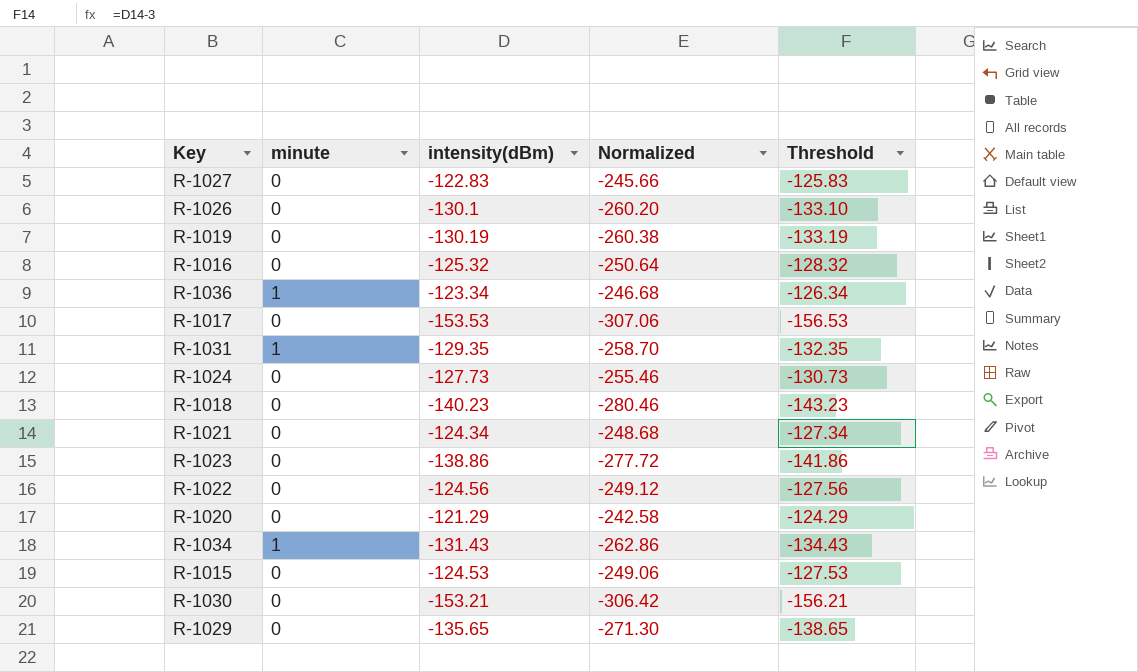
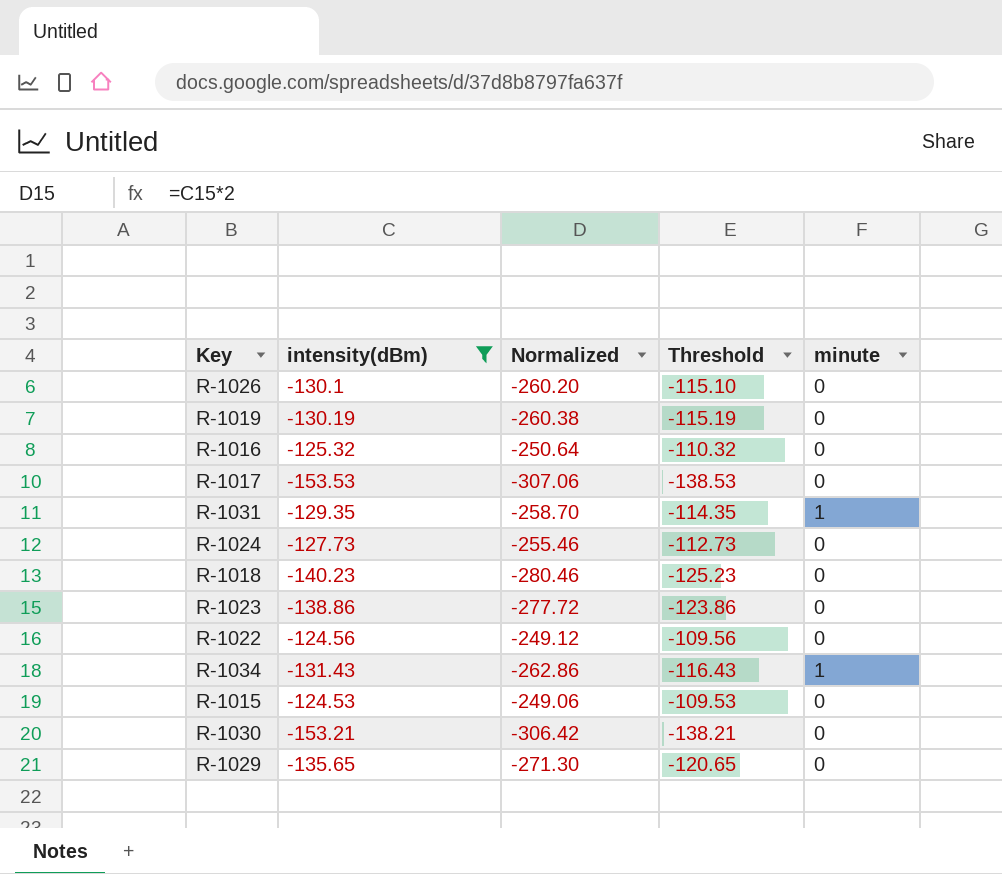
filter: none -> intensity(dBm) <= -124.53
column Threshold | formula: [intensity(dBm)] - 3 -> [intensity(dBm)] + 15
column minute | position: 2 -> 5

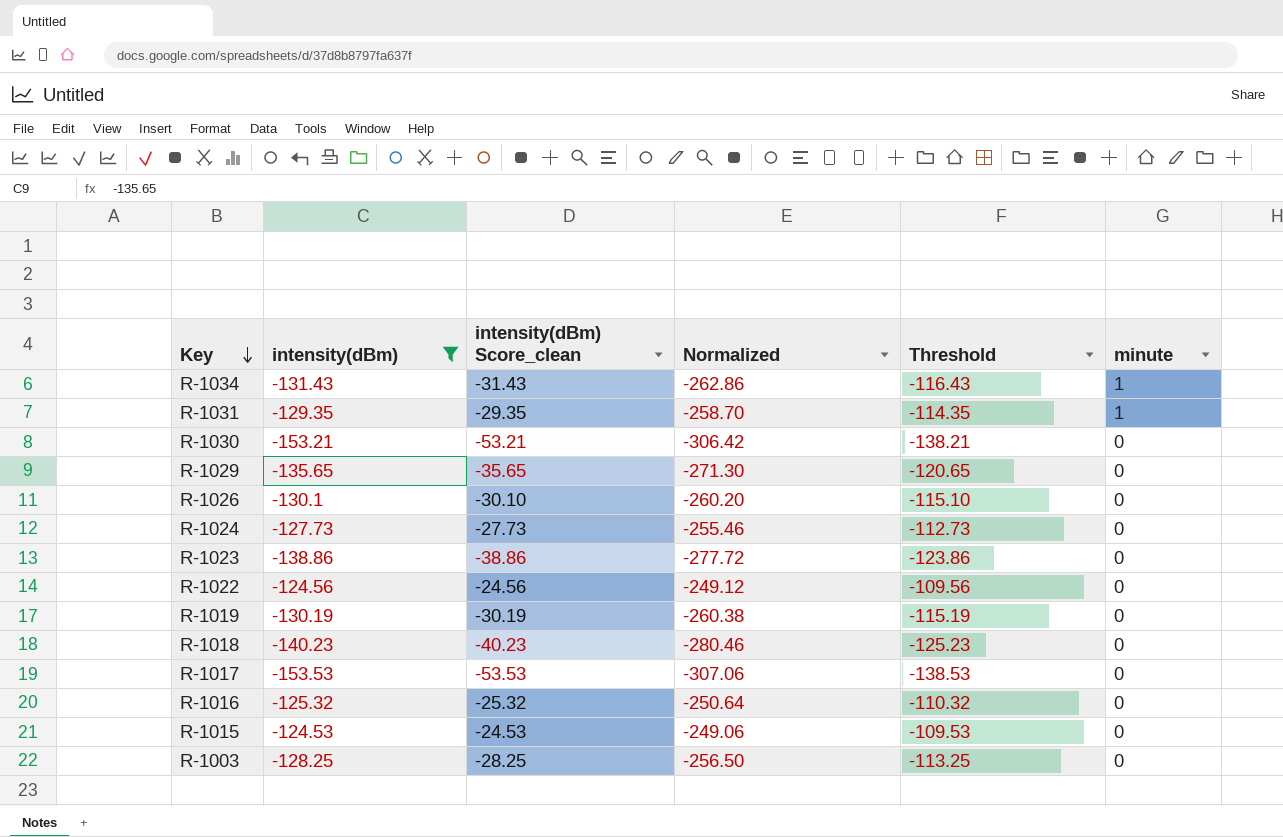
row order: none -> Key descending
column intensity(dBm) Score_clean | formula: none -> [intensity(dBm)] + 100
row R-1003: none -> -128.25 | -28.25 | -256.50 | -113.25 | 0

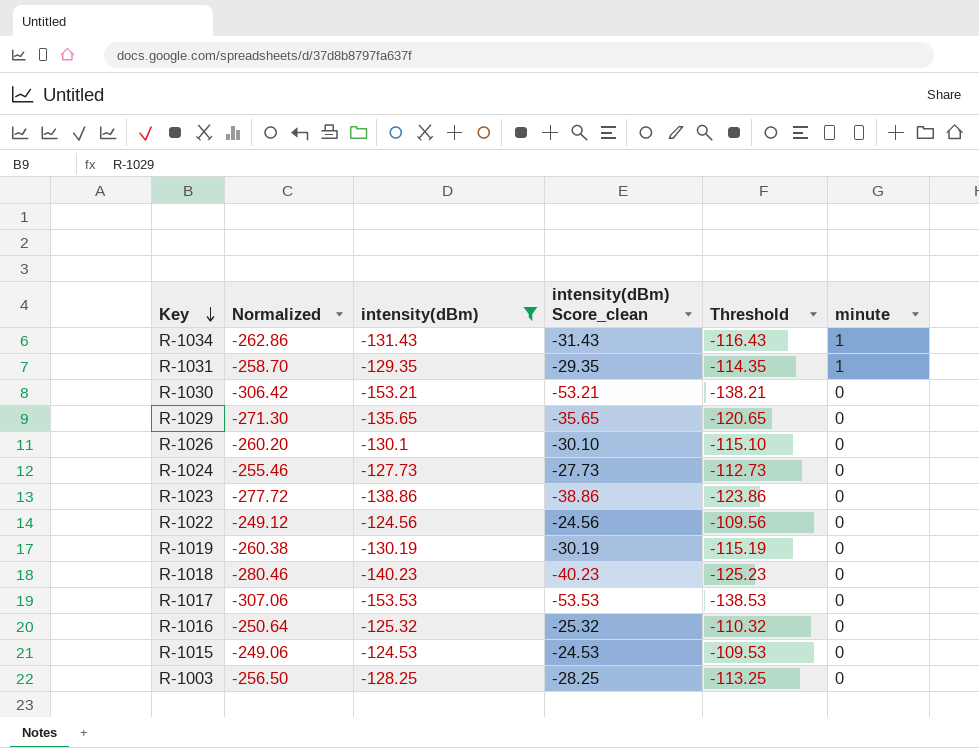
column Normalized | position: 4 -> 2

